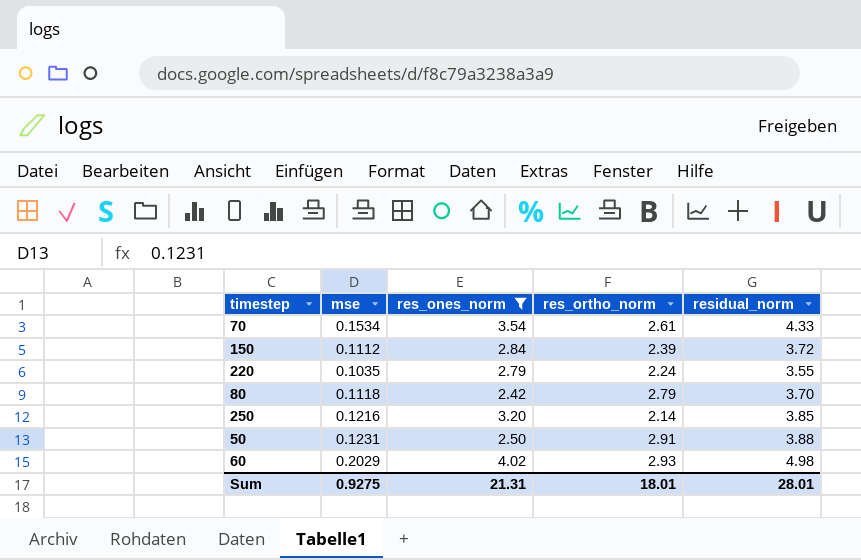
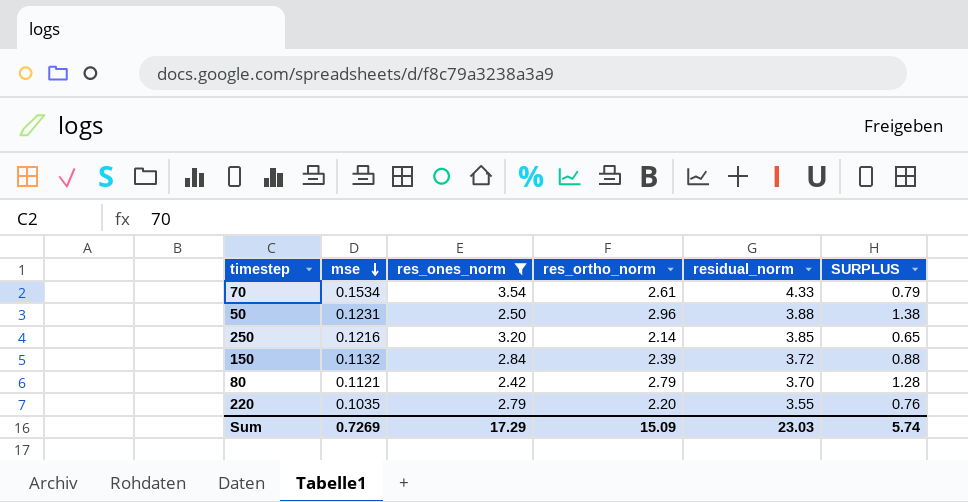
row order: none -> mse descending
column SURPLUS | formula: none -> [residual_norm] - [res_ones_norm]
row 60: 0.2029 | 4.02 | 2.93 | 4.98 -> none
50 | res_ortho_norm: 2.91 -> 2.96
150 | mse: 0.1112 -> 0.1132
80 | mse: 0.1118 -> 0.1121
220 | res_ortho_norm: 2.24 -> 2.20
Sum | mse: 0.9275 -> 0.7269
Sum | res_ones_norm: 21.31 -> 17.29
Sum | res_ortho_norm: 18.01 -> 15.09
Sum | residual_norm: 28.01 -> 23.03

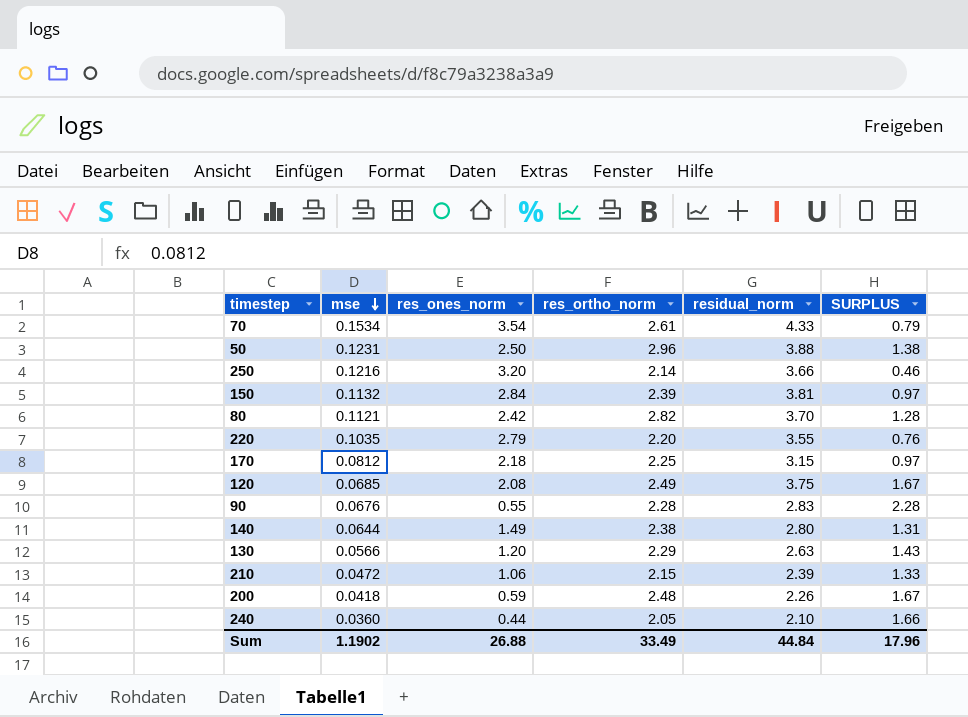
filter: res_ones_norm >= 2.42 -> none
250 | residual_norm: 3.85 -> 3.66
250 | SURPLUS: 0.65 -> 0.46
150 | residual_norm: 3.72 -> 3.81
150 | SURPLUS: 0.88 -> 0.97
80 | res_ortho_norm: 2.79 -> 2.82
Sum | mse: 0.7269 -> 1.1902
Sum | res_ones_norm: 17.29 -> 26.88
Sum | res_ortho_norm: 15.09 -> 33.49
Sum | residual_norm: 23.03 -> 44.84
Sum | SURPLUS: 5.74 -> 17.96

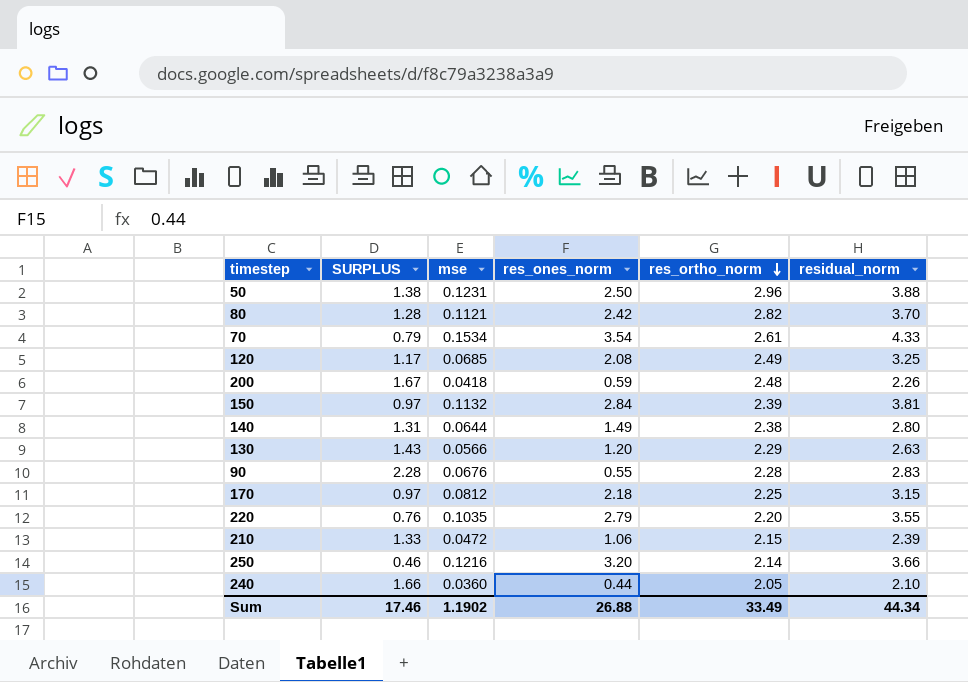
row order: mse descending -> res_ortho_norm descending
column SURPLUS | position: 6 -> 2
120 | SURPLUS: 1.67 -> 1.17
120 | residual_norm: 3.75 -> 3.25
Sum | SURPLUS: 17.96 -> 17.46
Sum | residual_norm: 44.84 -> 44.34

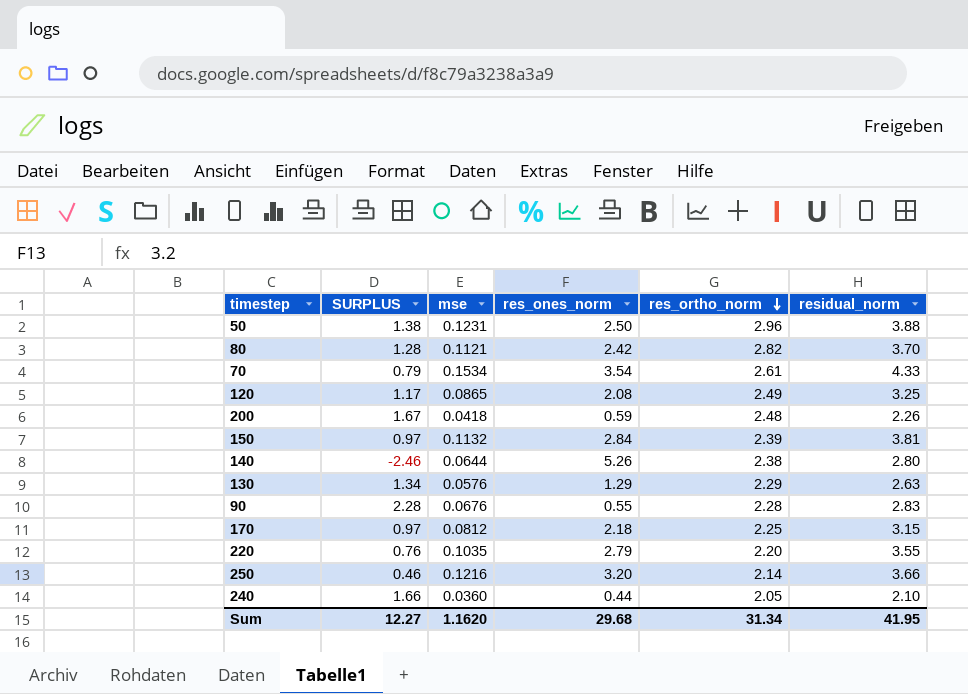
row 210: 1.33 | 0.0472 | 1.06 | 2.15 | 2.39 -> none
120 | mse: 0.0685 -> 0.0865
140 | SURPLUS: 1.31 -> -2.46
140 | res_ones_norm: 1.49 -> 5.26
130 | SURPLUS: 1.43 -> 1.34
130 | mse: 0.0566 -> 0.0576
130 | res_ones_norm: 1.20 -> 1.29
Sum | SURPLUS: 17.46 -> 12.27
Sum | mse: 1.1902 -> 1.1620
Sum | res_ones_norm: 26.88 -> 29.68
Sum | res_ortho_norm: 33.49 -> 31.34
Sum | residual_norm: 44.34 -> 41.95

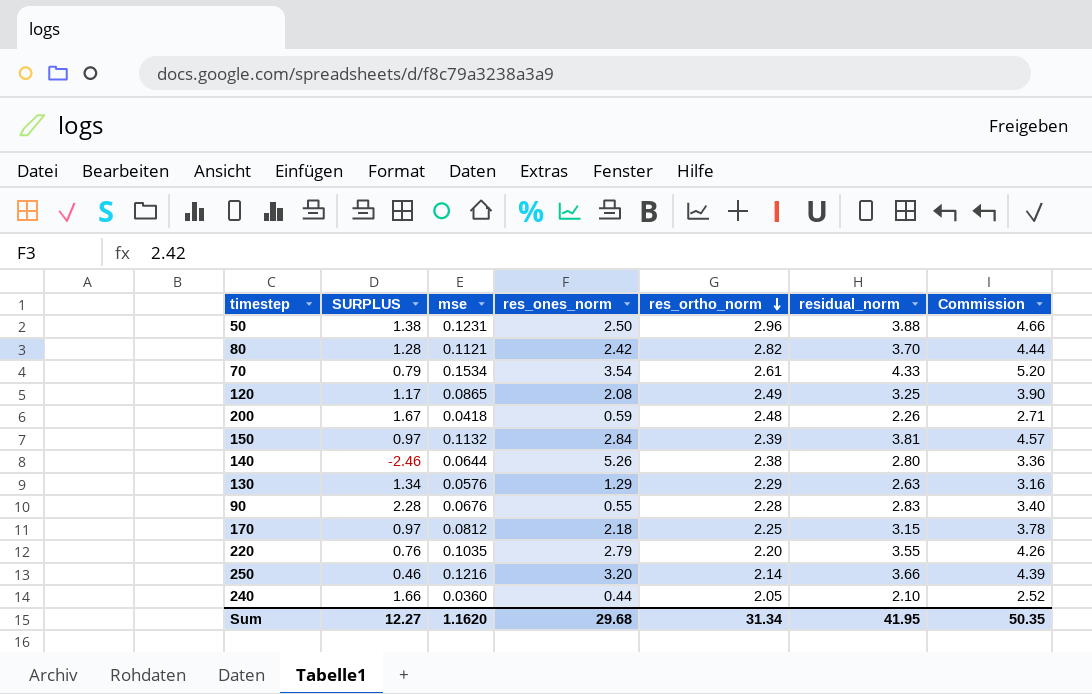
column Commission | formula: none -> [residual_norm] * 1.2

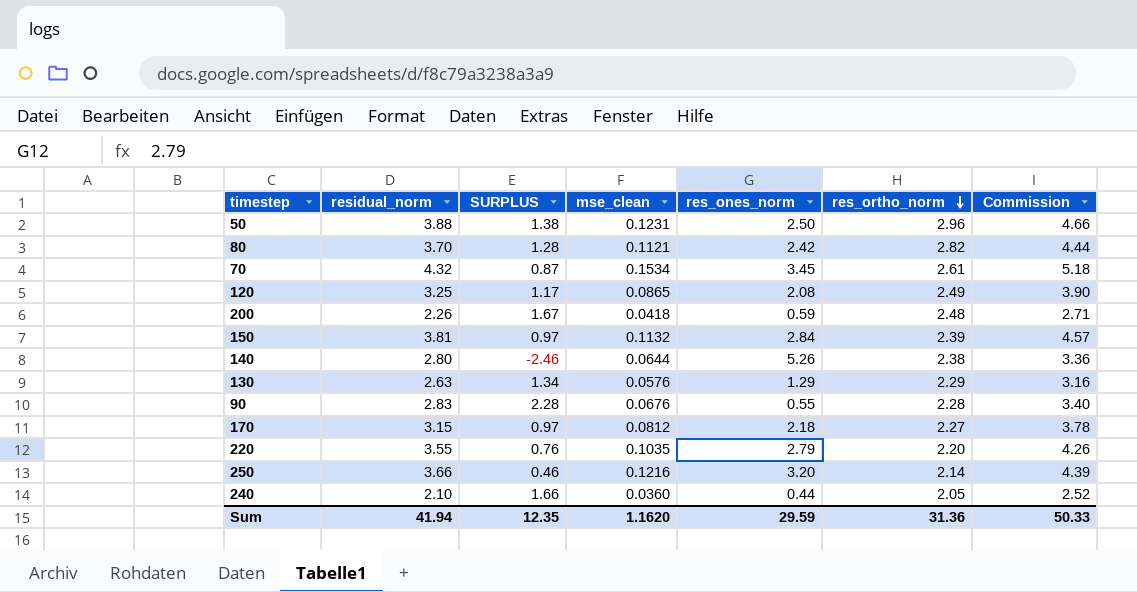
column residual_norm | position: 6 -> 2
column name: mse -> mse_clean
70 | residual_norm: 4.33 -> 4.32
70 | SURPLUS: 0.79 -> 0.87
70 | res_ones_norm: 3.54 -> 3.45
70 | Commission: 5.20 -> 5.18
170 | res_ortho_norm: 2.25 -> 2.27
Sum | residual_norm: 41.95 -> 41.94
Sum | SURPLUS: 12.27 -> 12.35
Sum | res_ones_norm: 29.68 -> 29.59
Sum | res_ortho_norm: 31.34 -> 31.36
Sum | Commission: 50.35 -> 50.33

